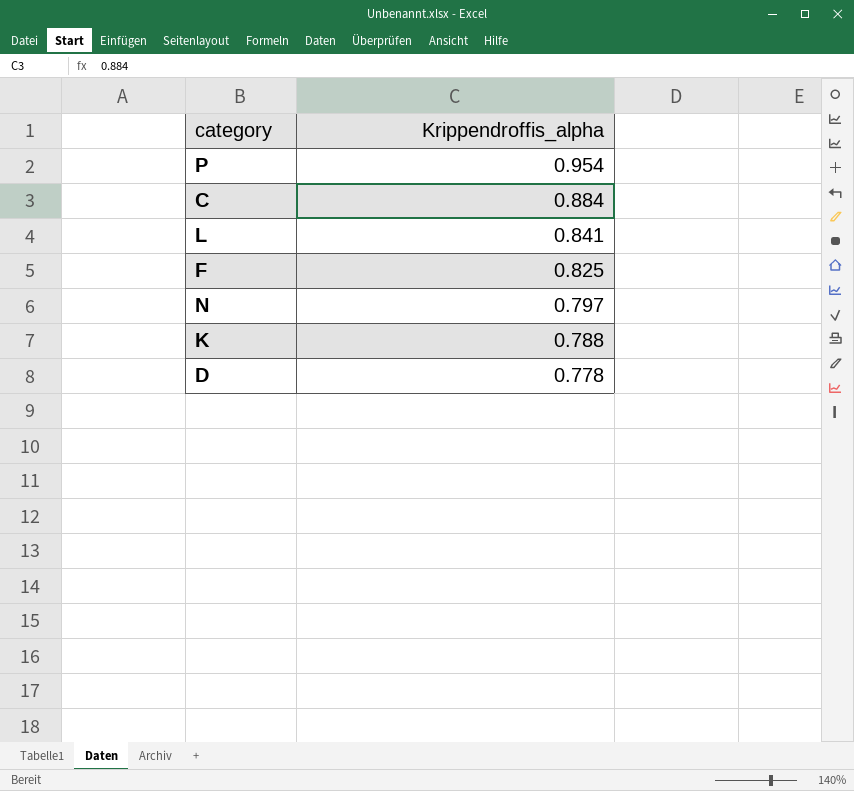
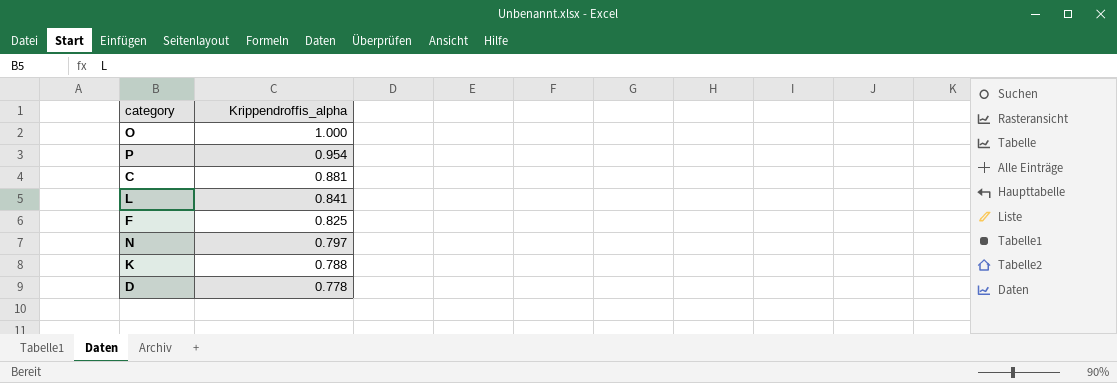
row O: none -> 1.000
C | Krippendroffis_alpha: 0.884 -> 0.881

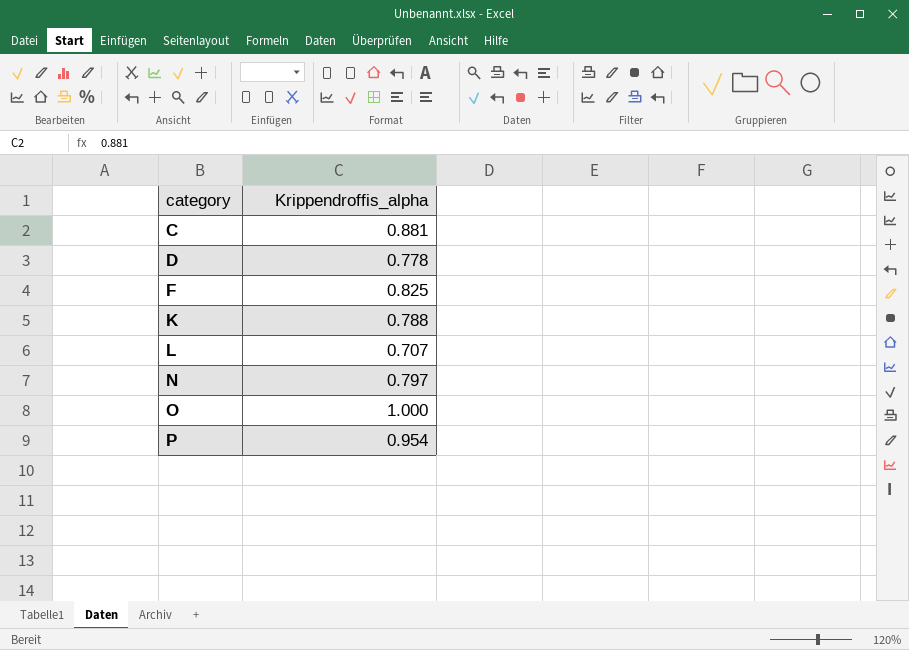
row order: Krippendroffis_alpha descending -> category ascending
L | Krippendroffis_alpha: 0.841 -> 0.707

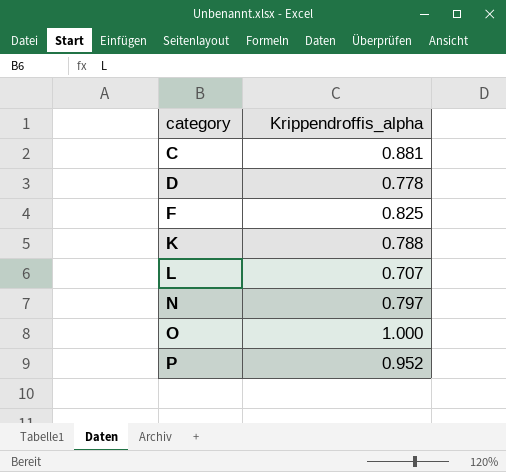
P | Krippendroffis_alpha: 0.954 -> 0.952

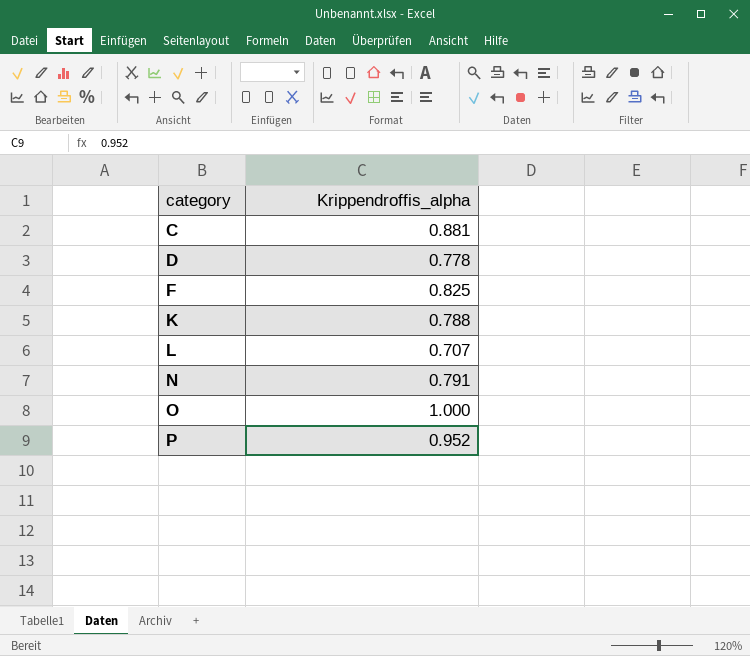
N | Krippendroffis_alpha: 0.797 -> 0.791

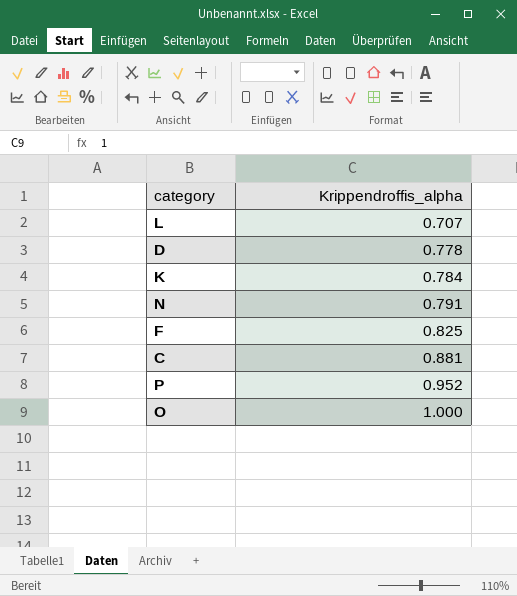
row order: category ascending -> Krippendroffis_alpha ascending
K | Krippendroffis_alpha: 0.788 -> 0.784

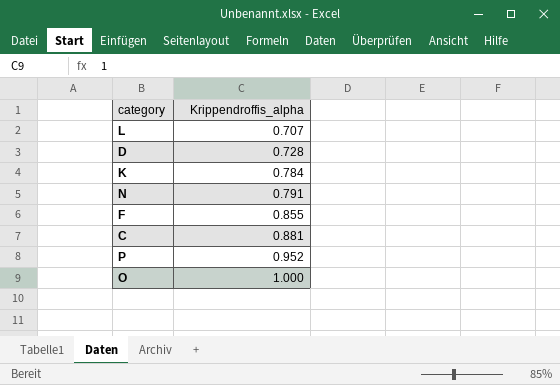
D | Krippendroffis_alpha: 0.778 -> 0.728
F | Krippendroffis_alpha: 0.825 -> 0.855

